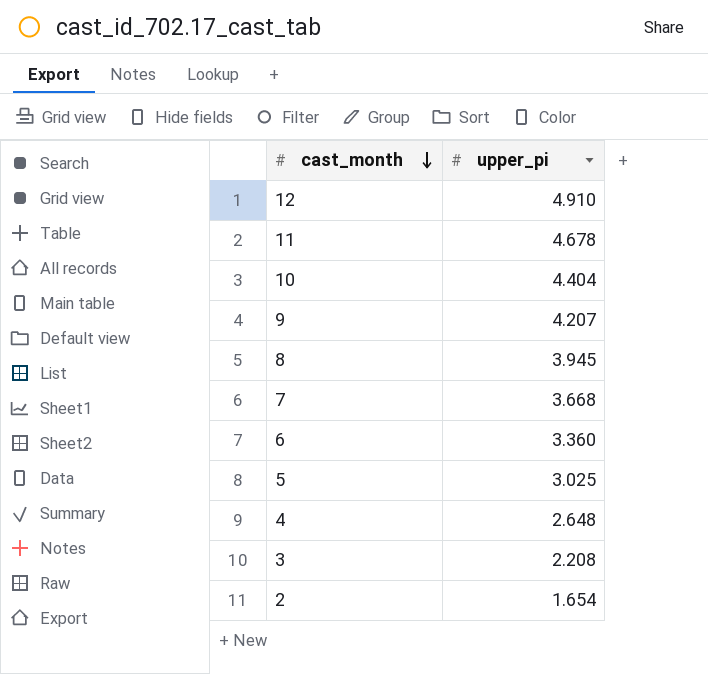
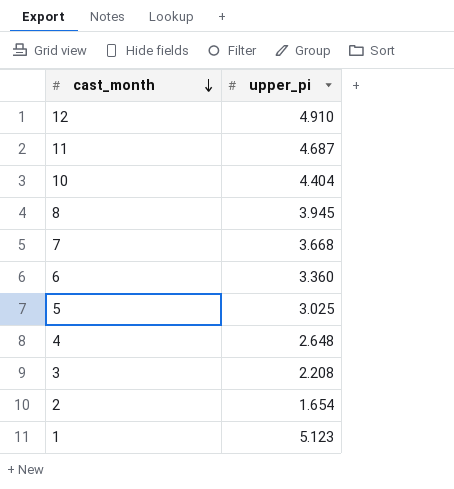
row 9: 4.207 -> none
11 | upper_pi: 4.678 -> 4.687
row 1: none -> 5.123

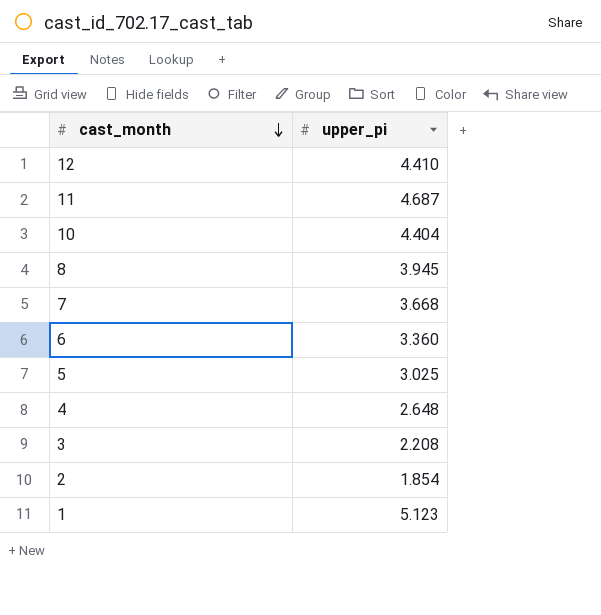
12 | upper_pi: 4.910 -> 4.410
2 | upper_pi: 1.654 -> 1.854

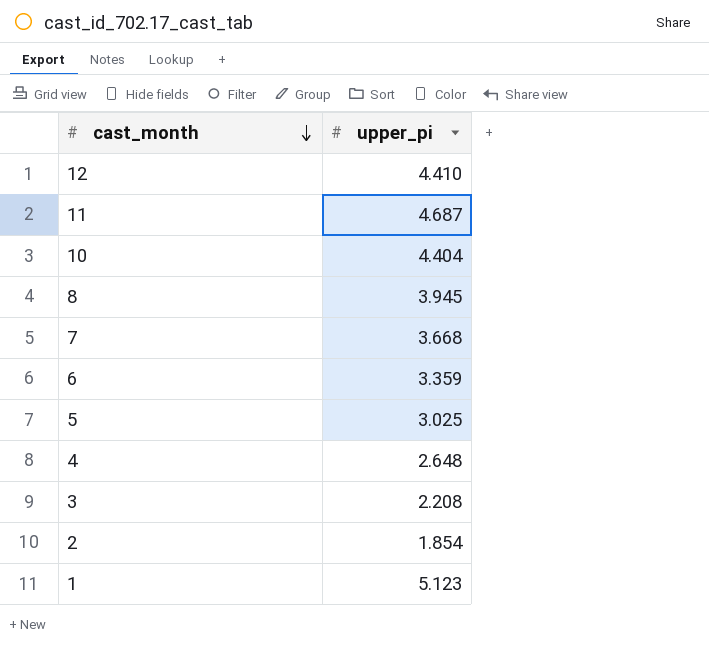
6 | upper_pi: 3.360 -> 3.359

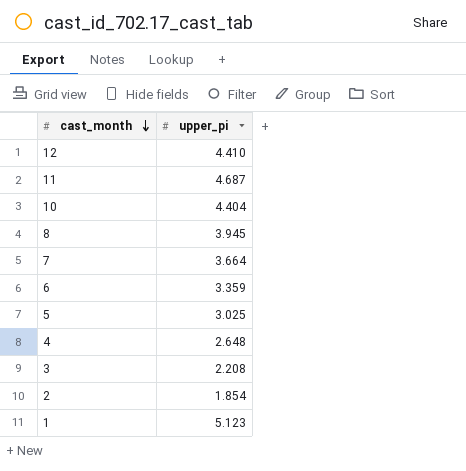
7 | upper_pi: 3.668 -> 3.664

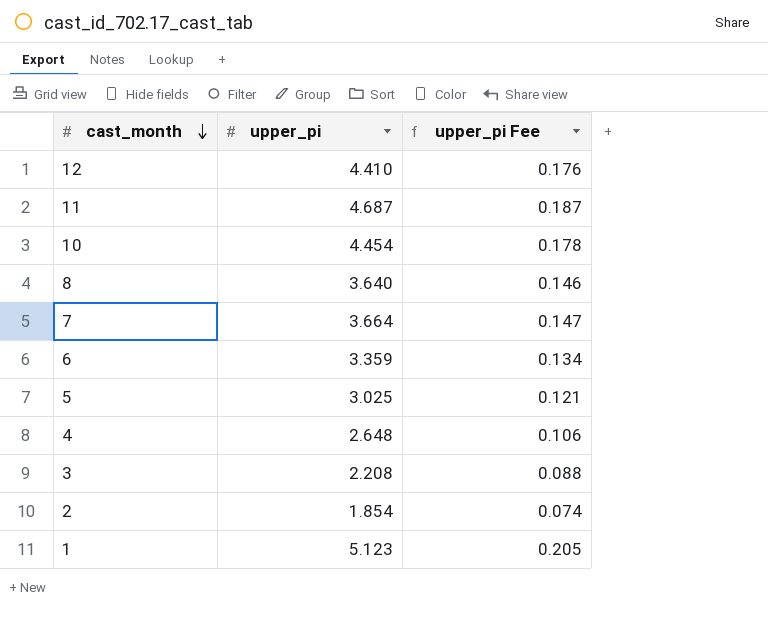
column upper_pi Fee | formula: none -> [upper_pi] * 0.04
10 | upper_pi: 4.404 -> 4.454
8 | upper_pi: 3.945 -> 3.640

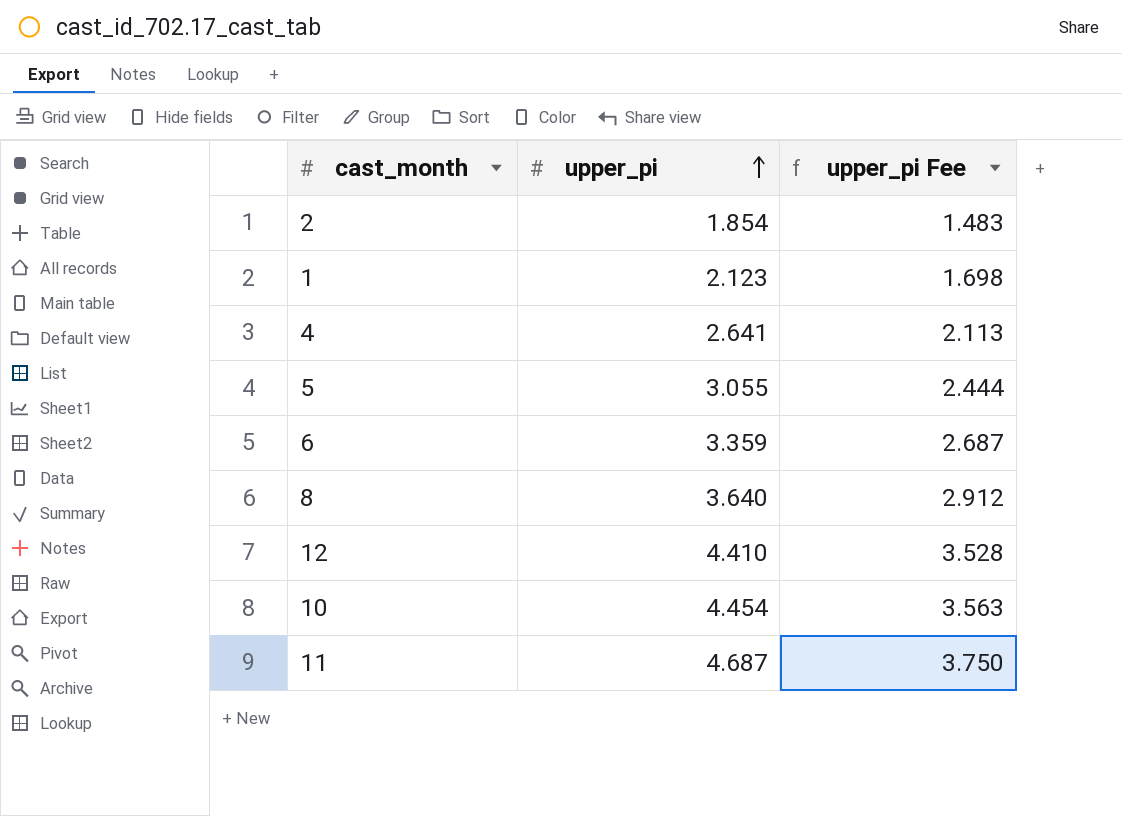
row order: cast_month descending -> upper_pi ascending
column upper_pi Fee | formula: [upper_pi] * 0.04 -> [upper_pi] * 0.8
row 7: 3.664 | 0.147 -> none
row 3: 2.208 | 0.088 -> none
1 | upper_pi: 5.123 -> 2.123
4 | upper_pi: 2.648 -> 2.641
5 | upper_pi: 3.025 -> 3.055

